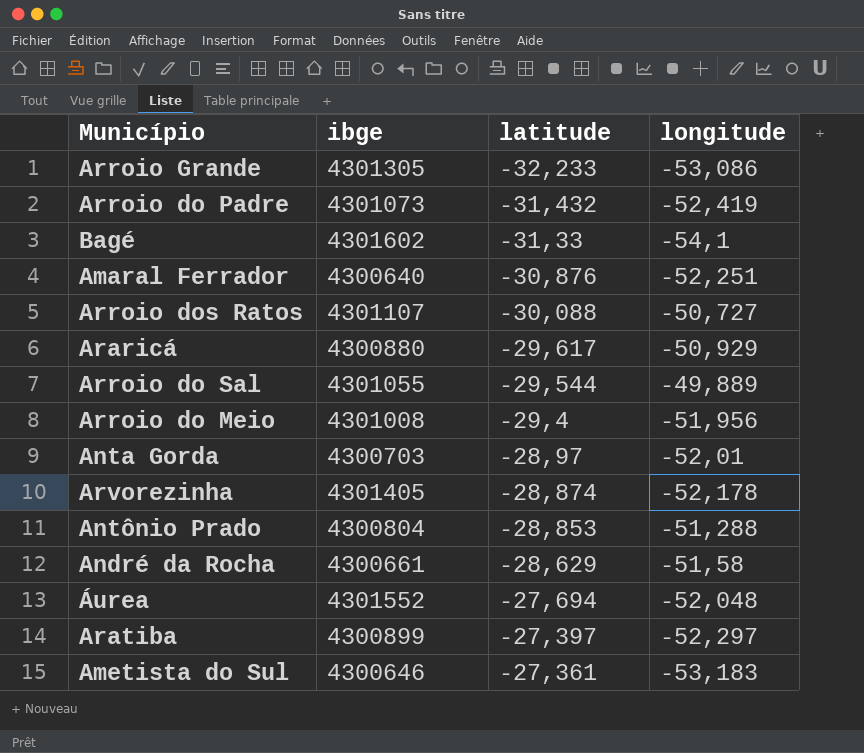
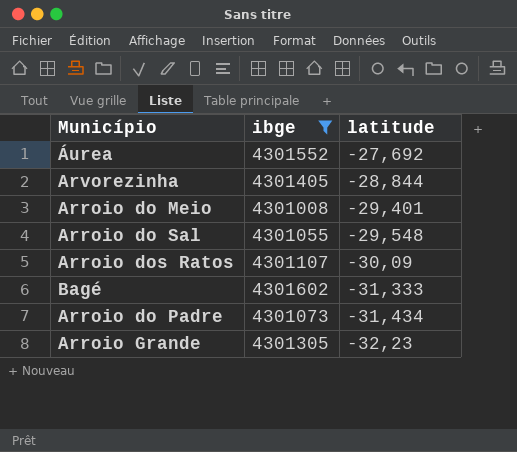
filter: none -> ibge >= 4301008
row order: latitude ascending -> latitude descending
column longitude | position: 4 -> none
Áurea | latitude: -27,694 -> -27,692
Arvorezinha | latitude: -28,874 -> -28,844
Arroio do Meio | latitude: -29,4 -> -29,401
Arroio do Sal | latitude: -29,544 -> -29,548
Arroio dos Ratos | latitude: -30,088 -> -30,09
Bagé | latitude: -31,33 -> -31,333
Arroio do Padre | latitude: -31,432 -> -31,434
Arroio Grande | latitude: -32,233 -> -32,23

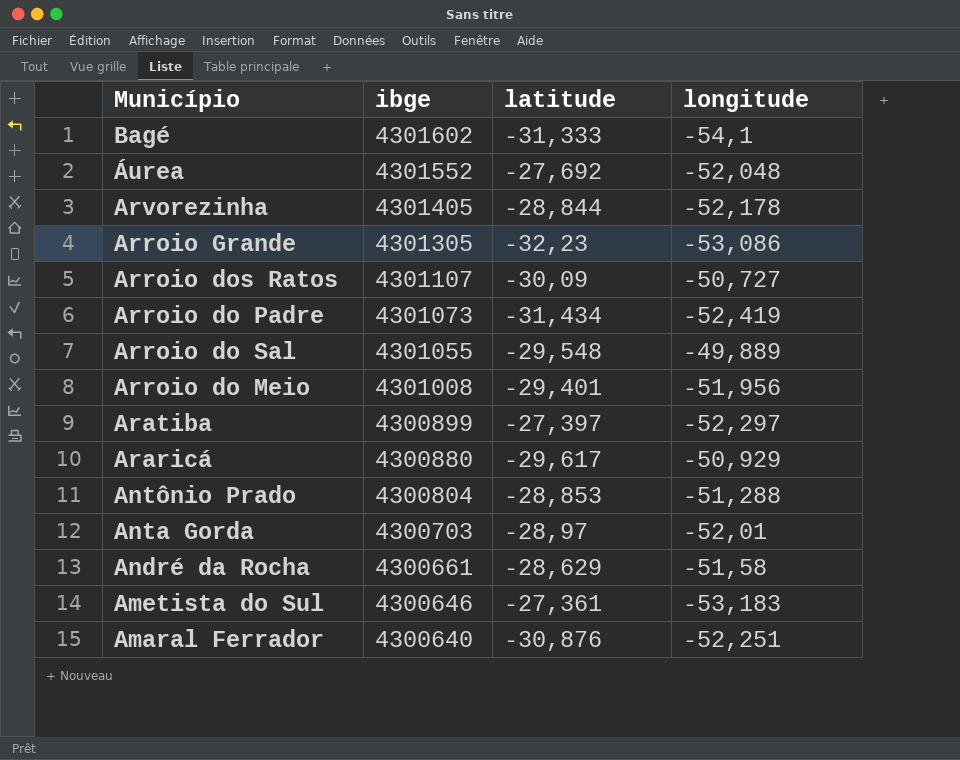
filter: ibge >= 4301008 -> none
row order: latitude descending -> ibge descending
column longitude | position: none -> 4

